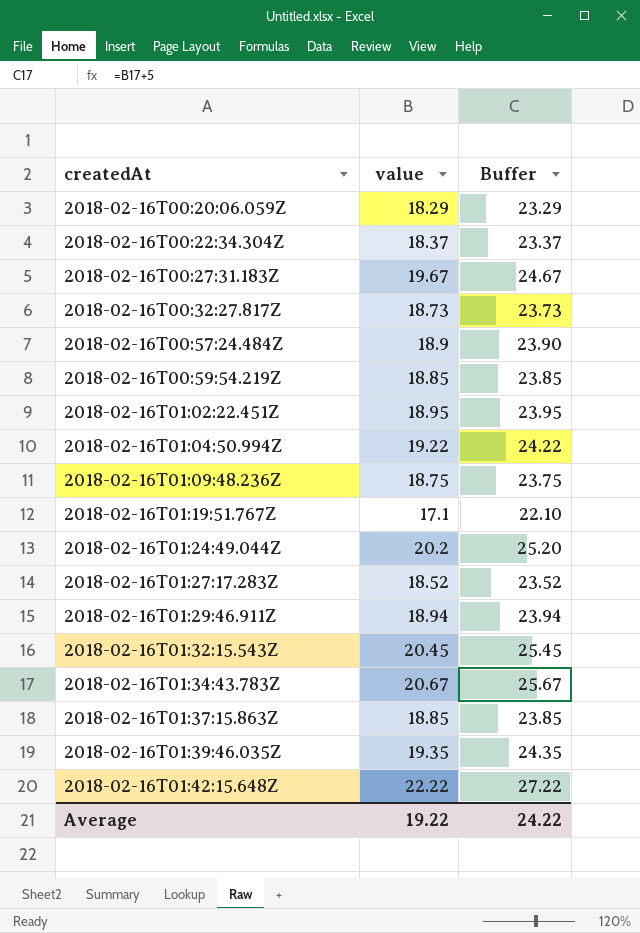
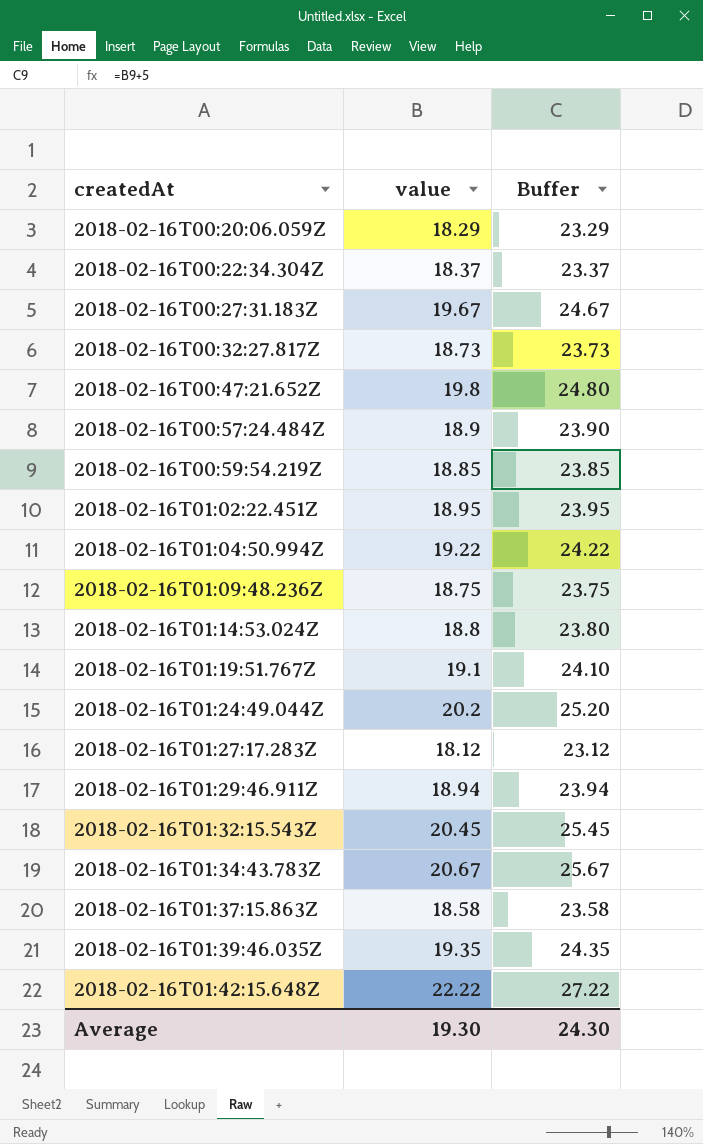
row 2018-02-16T00:47:21.652Z: none -> 19.8 | 24.80
row 2018-02-16T01:14:53.024Z: none -> 18.8 | 23.80
2018-02-16T01:19:51.767Z | value: 17.1 -> 19.1
2018-02-16T01:19:51.767Z | Buffer: 22.10 -> 24.10
2018-02-16T01:27:17.283Z | value: 18.52 -> 18.12
2018-02-16T01:27:17.283Z | Buffer: 23.52 -> 23.12
2018-02-16T01:37:15.863Z | value: 18.85 -> 18.58
2018-02-16T01:37:15.863Z | Buffer: 23.85 -> 23.58
Average | value: 19.22 -> 19.30
Average | Buffer: 24.22 -> 24.30

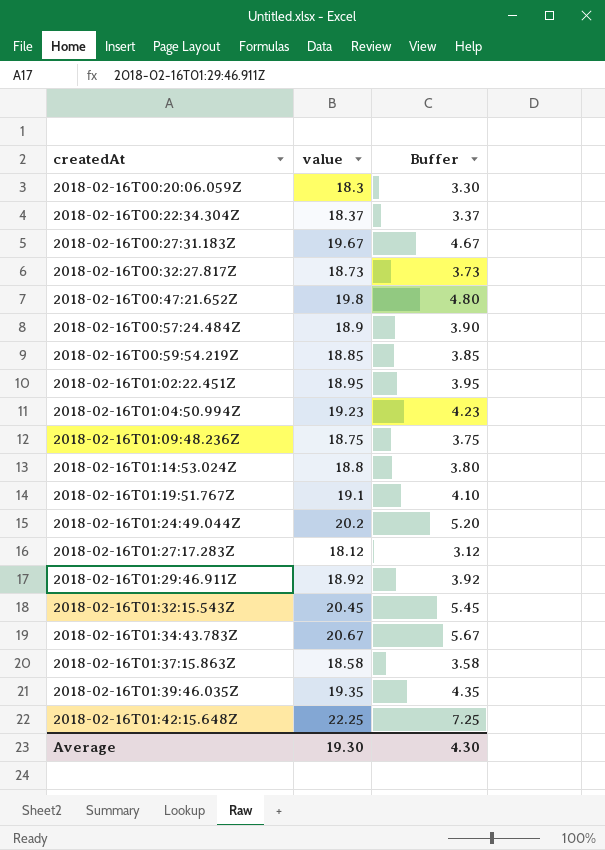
column Buffer | formula: [value] + 5 -> [value] - 15
2018-02-16T00:20:06.059Z | value: 18.29 -> 18.3
2018-02-16T01:04:50.994Z | value: 19.22 -> 19.23
2018-02-16T01:29:46.911Z | value: 18.94 -> 18.92
2018-02-16T01:42:15.648Z | value: 22.22 -> 22.25
Average | Buffer: 24.30 -> 4.30

